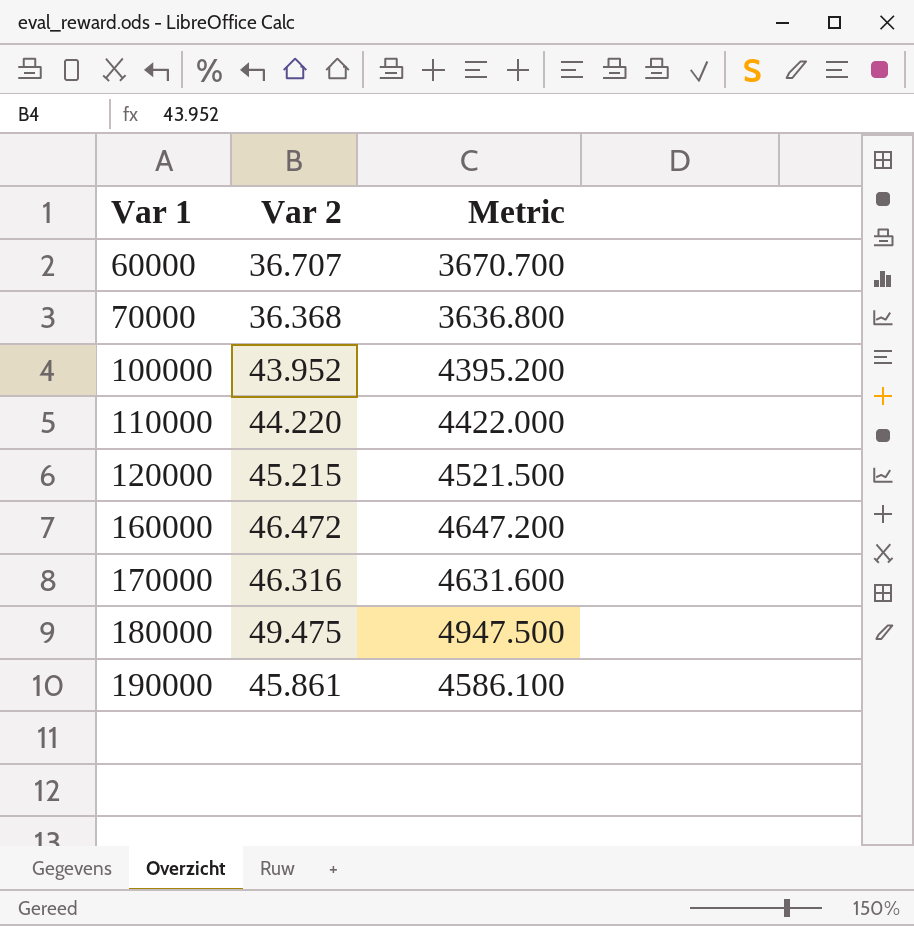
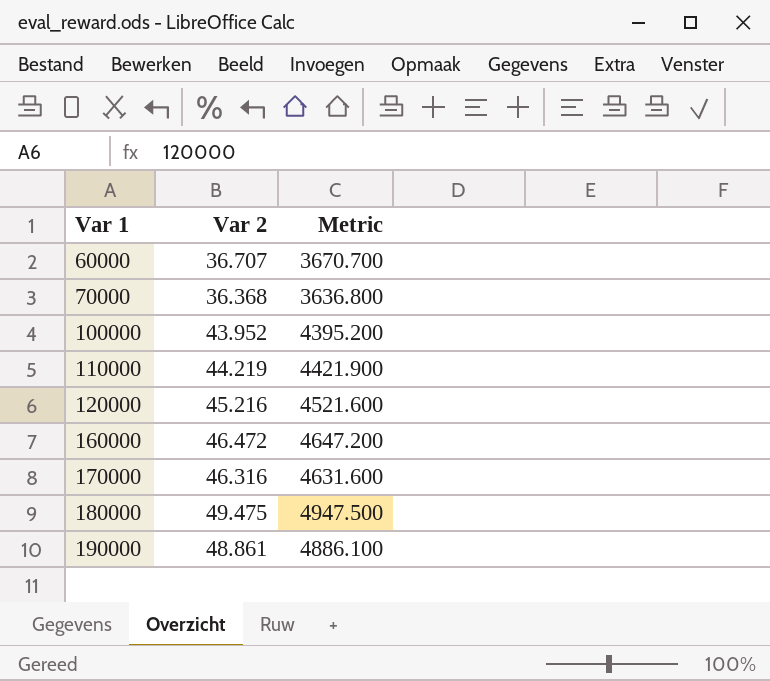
110000 | Var 2: 44.220 -> 44.219
110000 | Metric: 4422.000 -> 4421.900
120000 | Var 2: 45.215 -> 45.216
120000 | Metric: 4521.500 -> 4521.600
190000 | Var 2: 45.861 -> 48.861
190000 | Metric: 4586.100 -> 4886.100

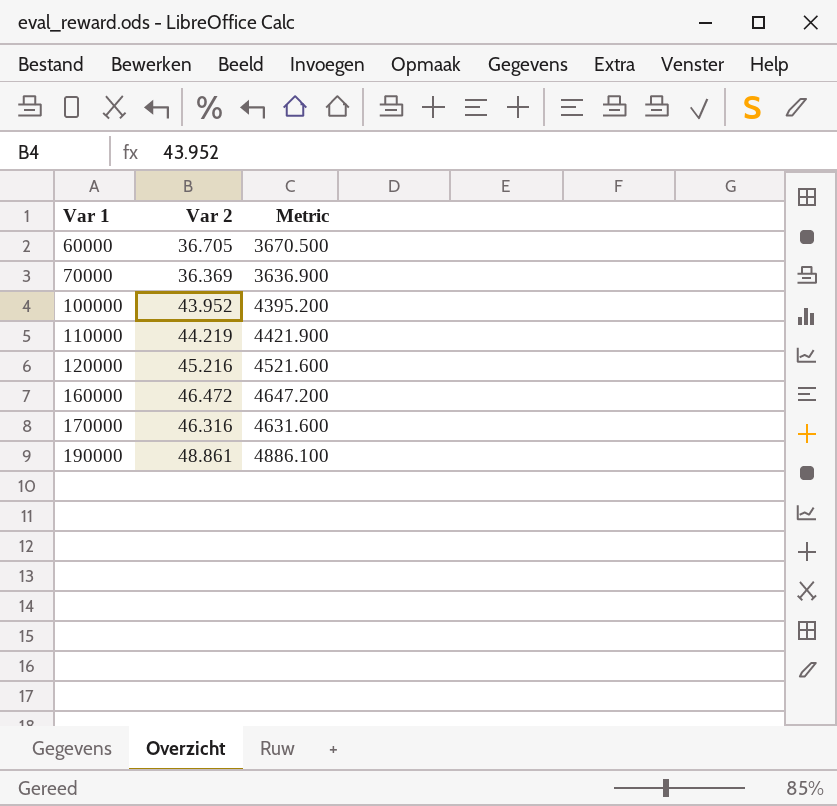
row 180000: 49.475 | 4947.500 -> none
60000 | Var 2: 36.707 -> 36.705
60000 | Metric: 3670.700 -> 3670.500
70000 | Var 2: 36.368 -> 36.369
70000 | Metric: 3636.800 -> 3636.900

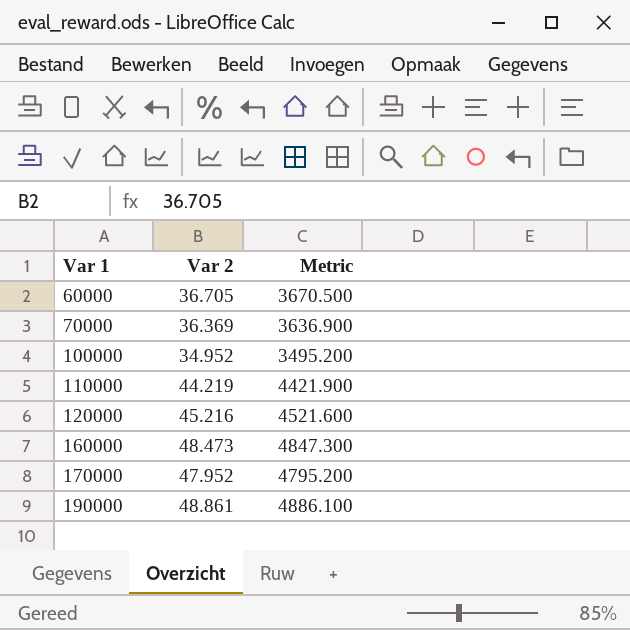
100000 | Var 2: 43.952 -> 34.952
100000 | Metric: 4395.200 -> 3495.200
160000 | Var 2: 46.472 -> 48.473
160000 | Metric: 4647.200 -> 4847.300
170000 | Var 2: 46.316 -> 47.952
170000 | Metric: 4631.600 -> 4795.200

